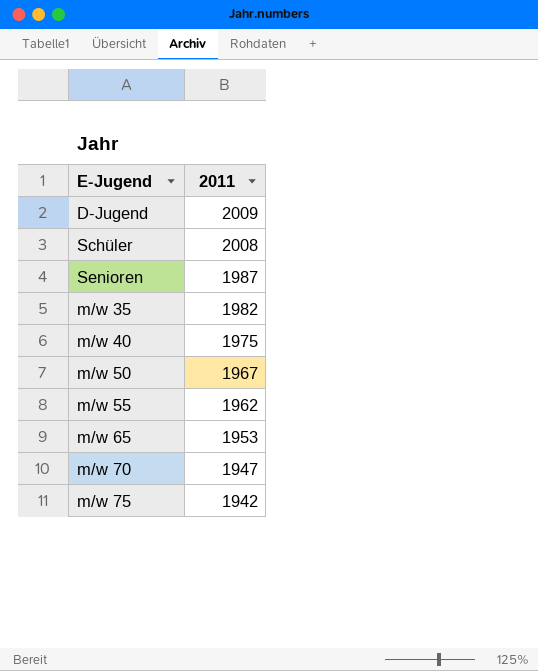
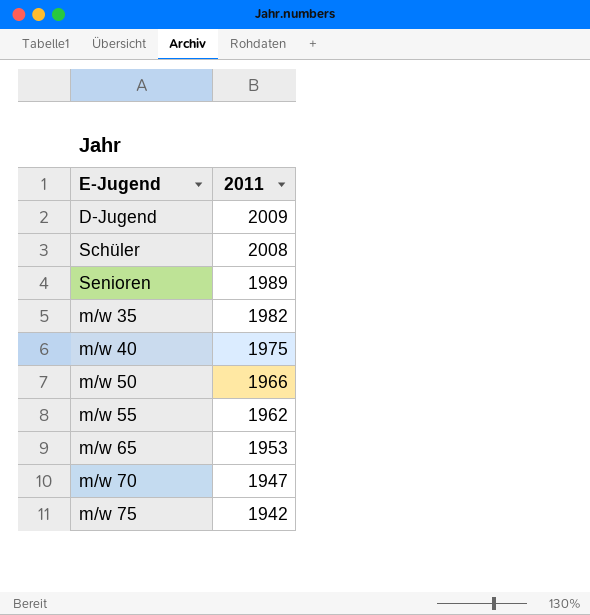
Senioren | 2011: 1987 -> 1989
m/w 50 | 2011: 1967 -> 1966

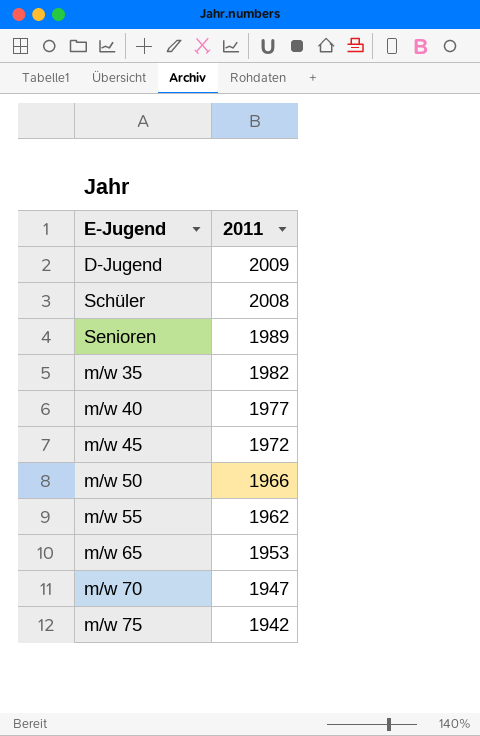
m/w 40 | 2011: 1975 -> 1977
row m/w 45: none -> 1972

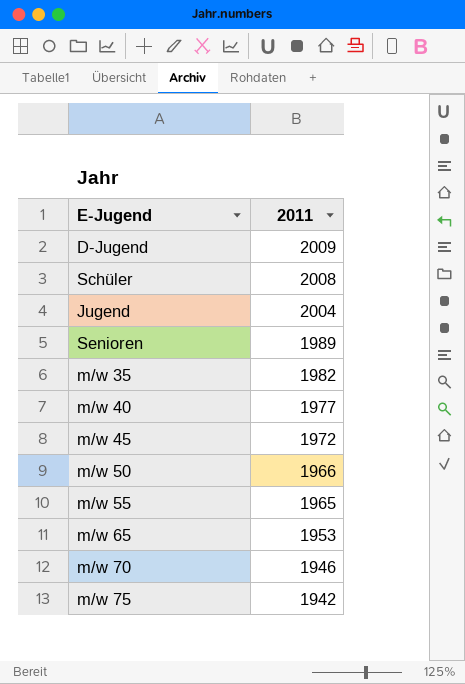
row Jugend: none -> 2004
m/w 55 | 2011: 1962 -> 1965
m/w 70 | 2011: 1947 -> 1946

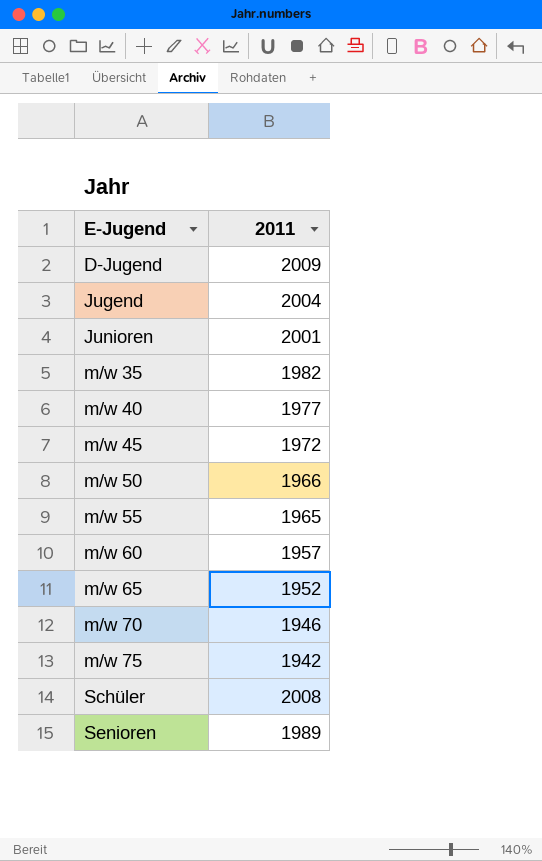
row order: 2011 descending -> E-Jugend ascending
row Junioren: none -> 2001
row m/w 60: none -> 1957
m/w 65 | 2011: 1953 -> 1952

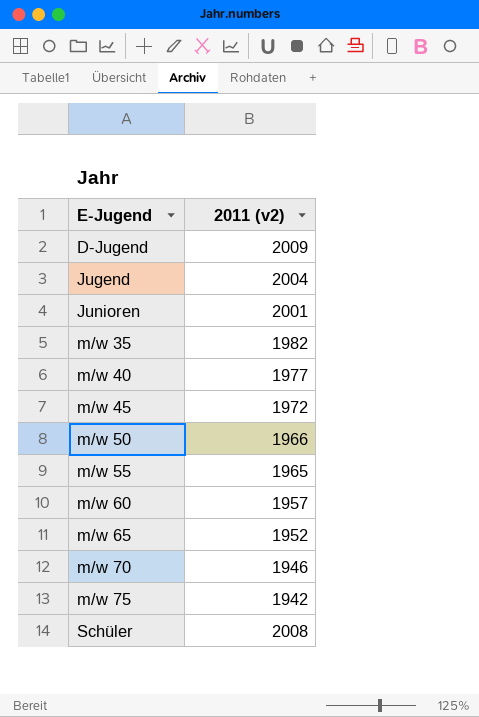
column name: 2011 -> 2011 (v2)
row Senioren: 1989 -> none

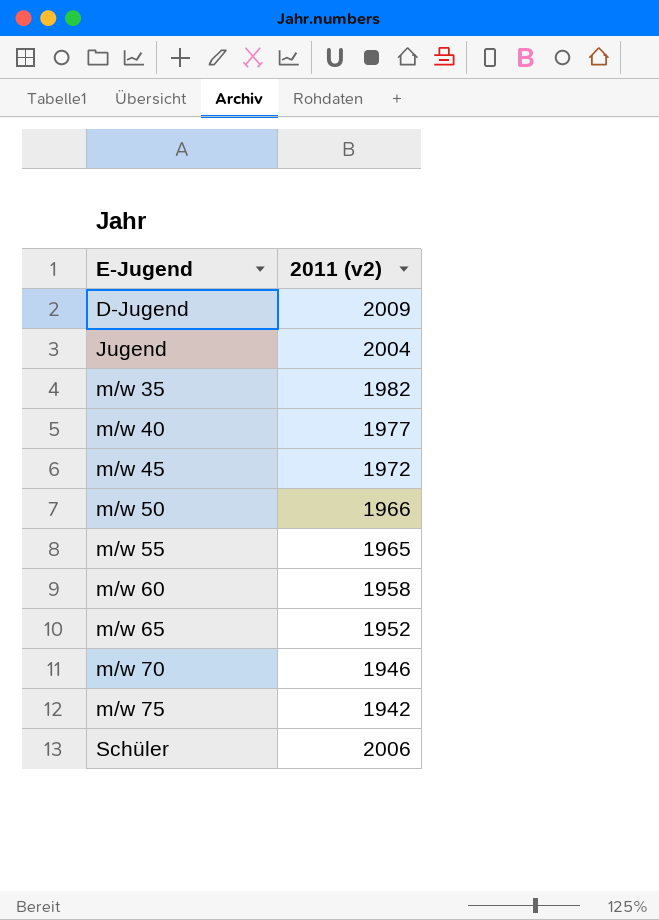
row Junioren: 2001 -> none
m/w 60 | 2011 (v2): 1957 -> 1958
Schüler | 2011 (v2): 2008 -> 2006

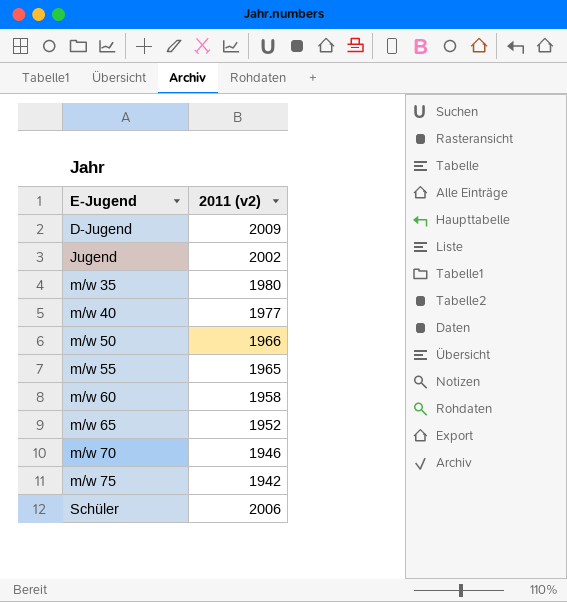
row m/w 45: 1972 -> none
Jugend | 2011 (v2): 2004 -> 2002
m/w 35 | 2011 (v2): 1982 -> 1980

